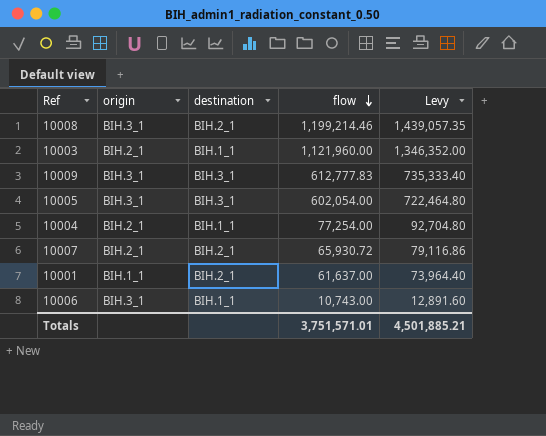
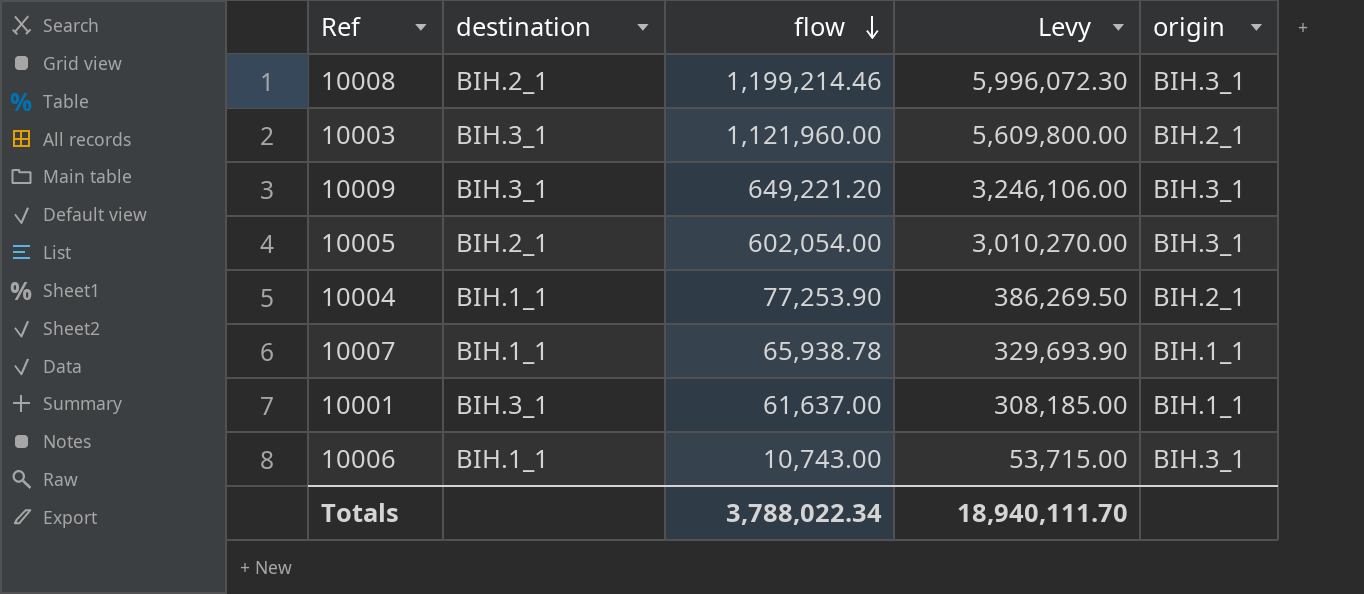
column Levy | formula: [flow] * 1.2 -> [flow] * 5
column origin | position: 2 -> 5
10003 | destination: BIH.1_1 -> BIH.3_1
10009 | flow: 612,777.83 -> 649,221.20
10005 | destination: BIH.3_1 -> BIH.2_1
10004 | flow: 77,254.00 -> 77,253.90
10007 | destination: BIH.2_1 -> BIH.1_1
10007 | flow: 65,930.72 -> 65,938.78
10007 | origin: BIH.2_1 -> BIH.1_1
10001 | destination: BIH.2_1 -> BIH.3_1
Totals | flow: 3,751,571.01 -> 3,788,022.34
Totals | Levy: 4,501,885.21 -> 18,940,111.70

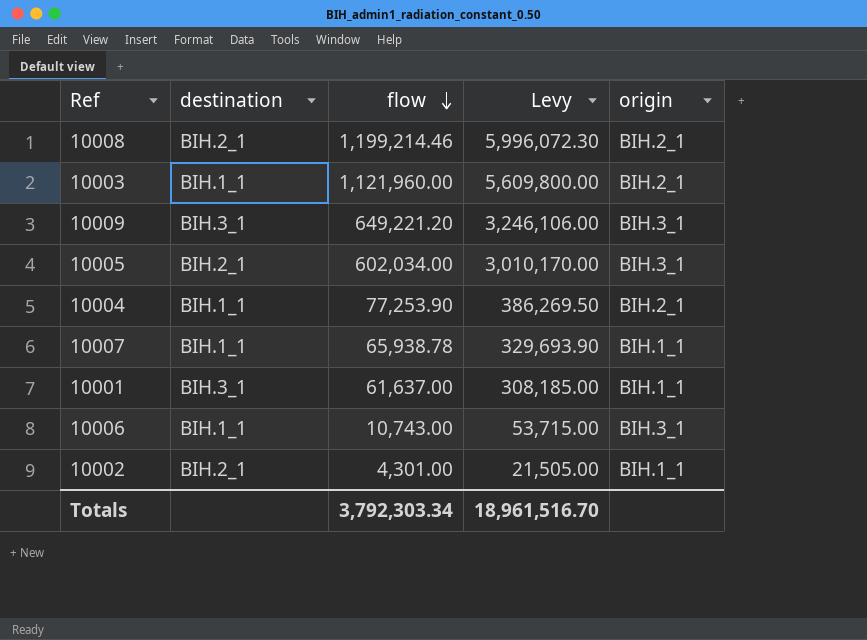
10008 | origin: BIH.3_1 -> BIH.2_1
10003 | destination: BIH.3_1 -> BIH.1_1
10005 | flow: 602,054.00 -> 602,034.00
10005 | Levy: 3,010,270.00 -> 3,010,170.00
row 10002: none -> BIH.2_1 | 4,301.00 | 21,505.00 | BIH.1_1
Totals | flow: 3,788,022.34 -> 3,792,303.34
Totals | Levy: 18,940,111.70 -> 18,961,516.70

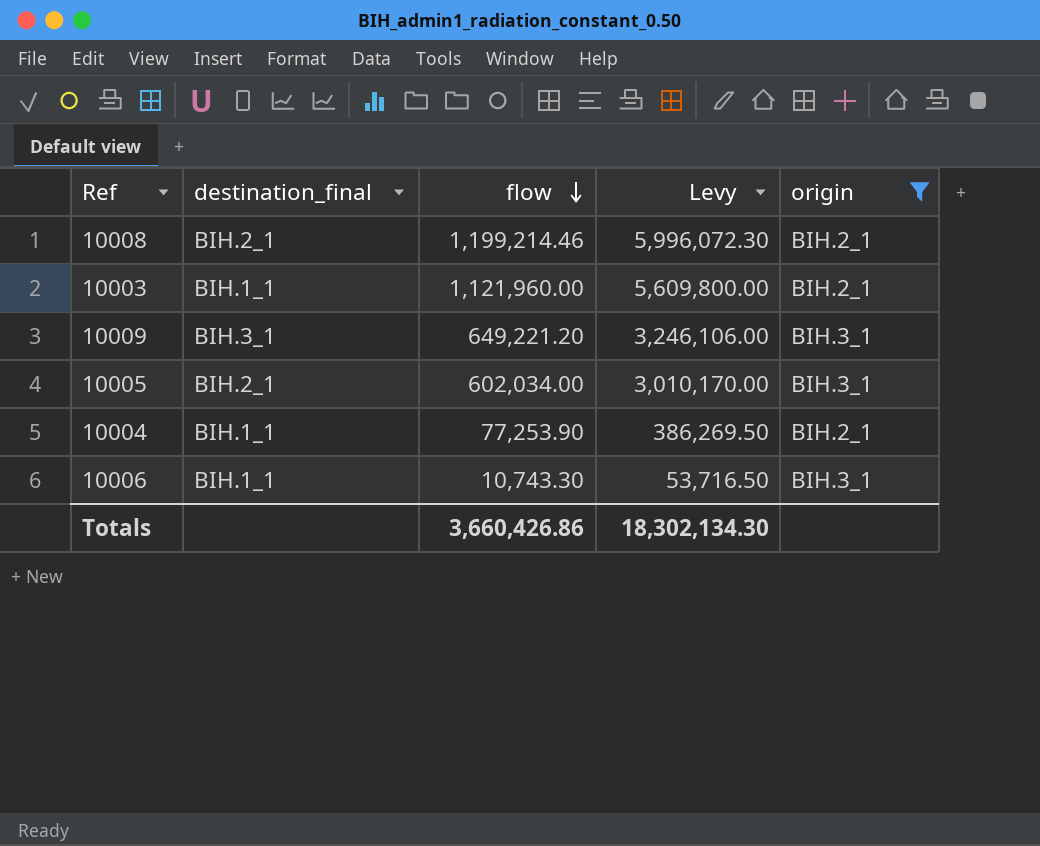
filter: none -> origin != BIH.1_1
column name: destination -> destination_final
10006 | flow: 10,743.00 -> 10,743.30
10006 | Levy: 53,715.00 -> 53,716.50
Totals | flow: 3,792,303.34 -> 3,660,426.86
Totals | Levy: 18,961,516.70 -> 18,302,134.30

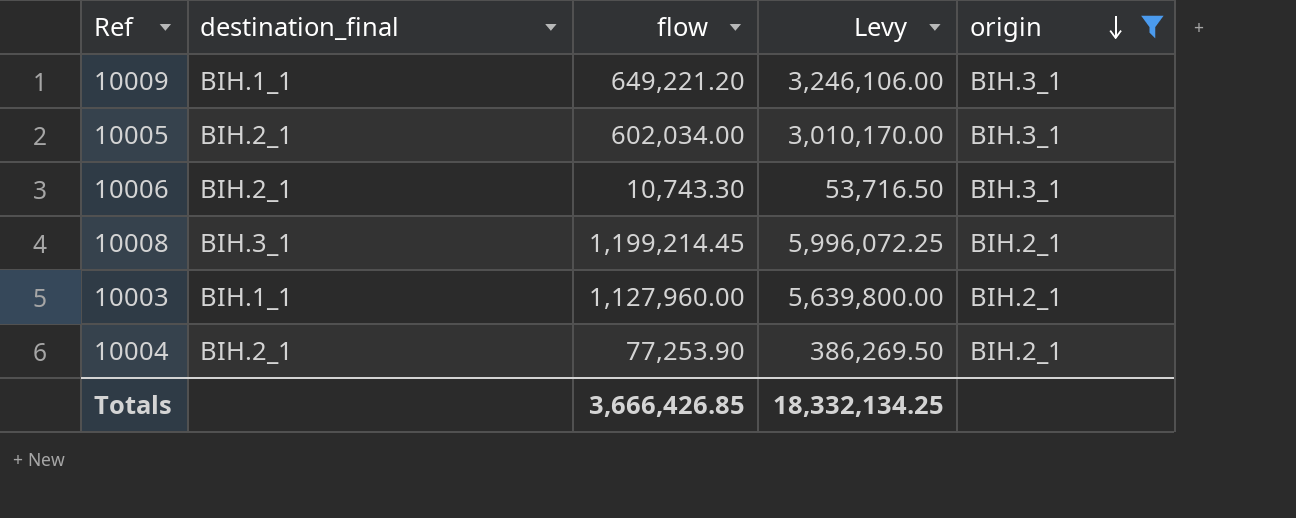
row order: flow descending -> origin descending
10009 | destination_final: BIH.3_1 -> BIH.1_1
10006 | destination_final: BIH.1_1 -> BIH.2_1
10008 | destination_final: BIH.2_1 -> BIH.3_1
10008 | flow: 1,199,214.46 -> 1,199,214.45
10008 | Levy: 5,996,072.30 -> 5,996,072.25
10003 | flow: 1,121,960.00 -> 1,127,960.00
10003 | Levy: 5,609,800.00 -> 5,639,800.00
10004 | destination_final: BIH.1_1 -> BIH.2_1
Totals | flow: 3,660,426.86 -> 3,666,426.85
Totals | Levy: 18,302,134.30 -> 18,332,134.25

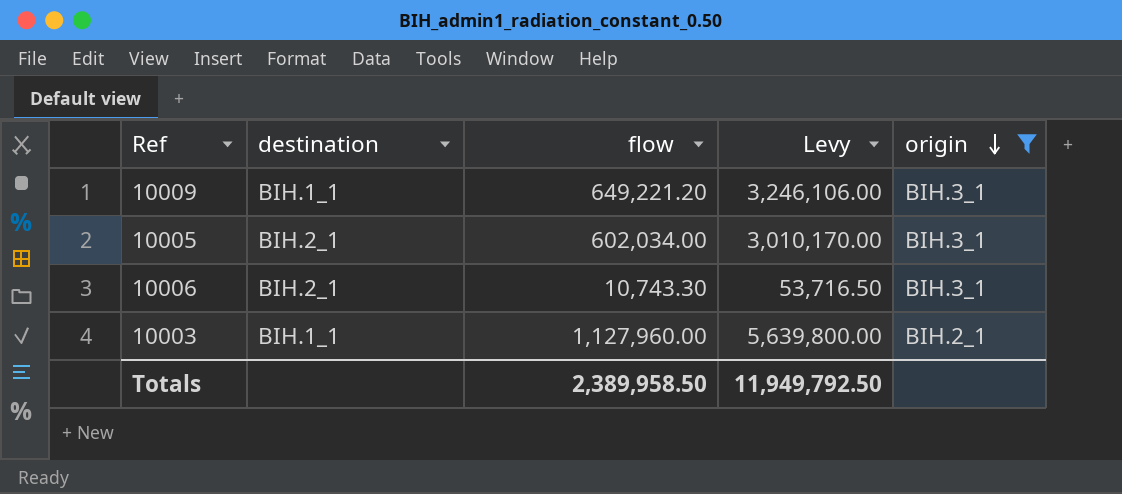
column name: destination_final -> destination
row 10008: BIH.3_1 | 1,199,214.45 | 5,996,072.25 | BIH.2_1 -> none
row 10004: BIH.2_1 | 77,253.90 | 386,269.50 | BIH.2_1 -> none
Totals | flow: 3,666,426.85 -> 2,389,958.50
Totals | Levy: 18,332,134.25 -> 11,949,792.50

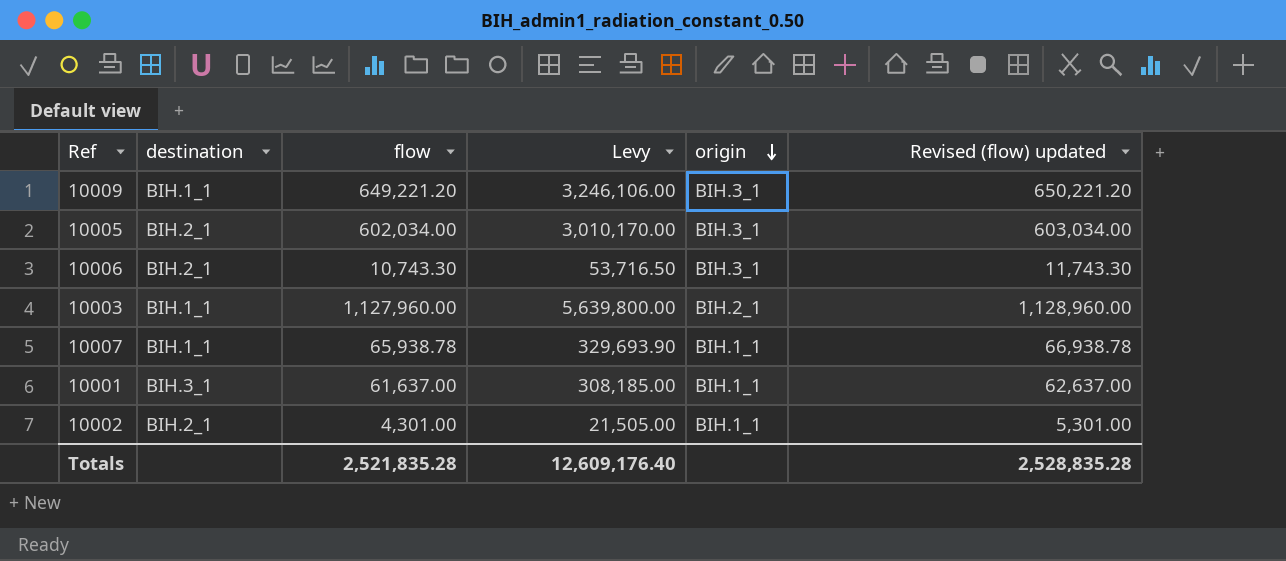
filter: origin != BIH.1_1 -> none
column Revised (flow) updated | formula: none -> [flow] + 1000
Totals | flow: 2,389,958.50 -> 2,521,835.28
Totals | Levy: 11,949,792.50 -> 12,609,176.40

